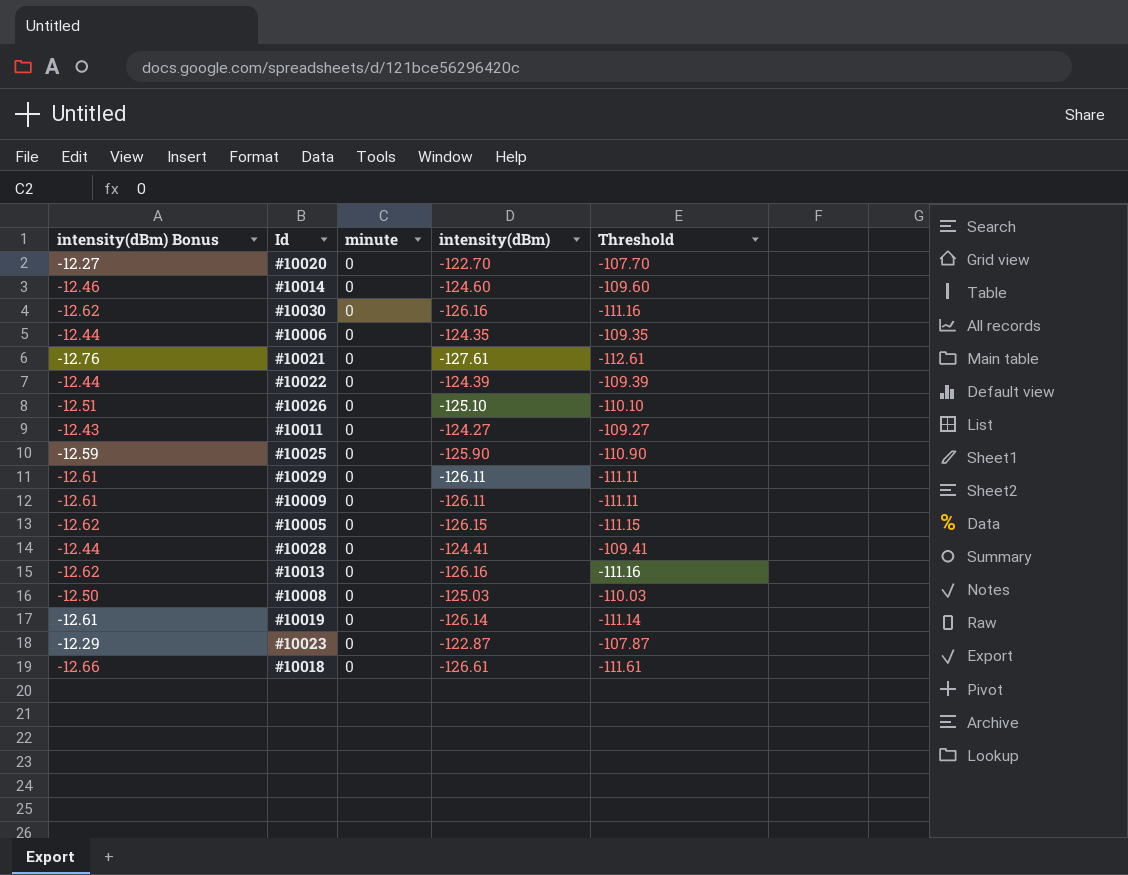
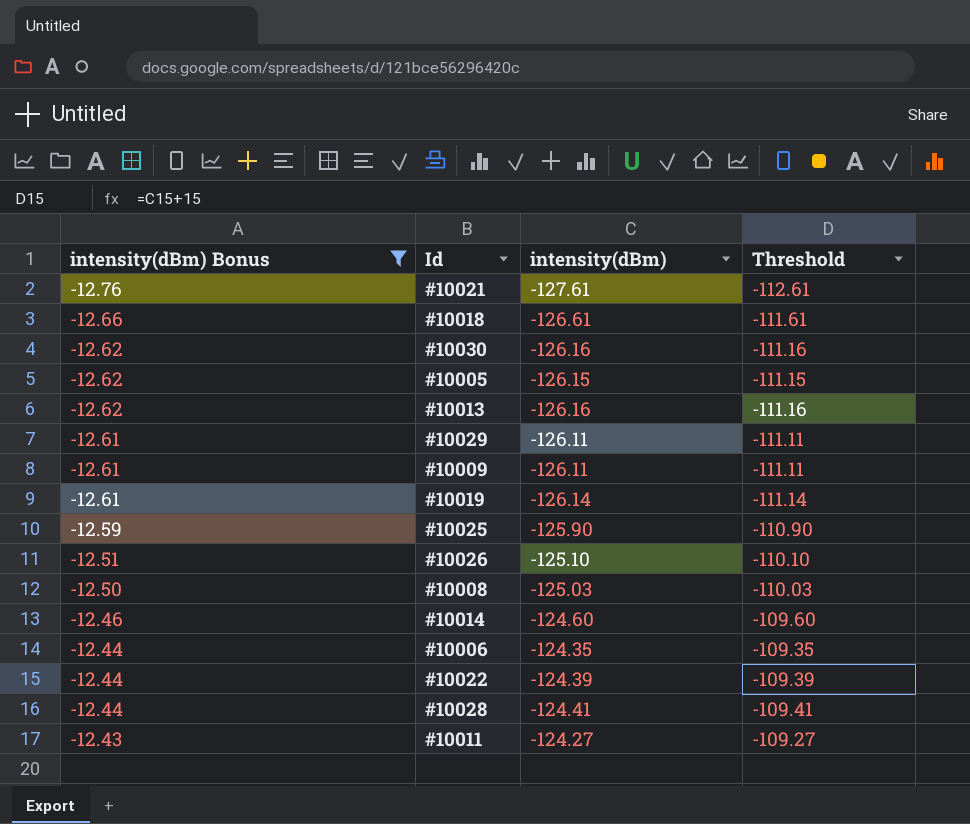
filter: none -> intensity(dBm) Bonus <= -12.43
row order: none -> intensity(dBm) Bonus ascending
column minute | position: 3 -> none

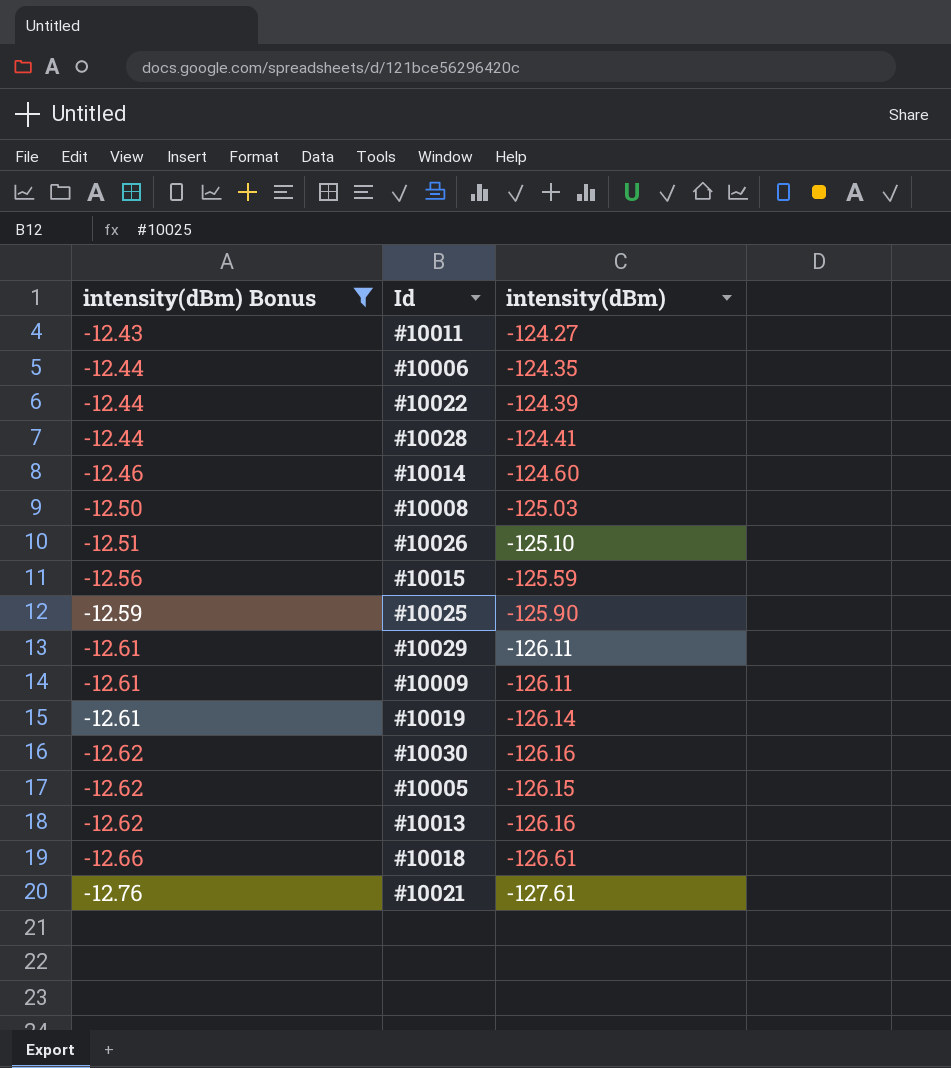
row order: intensity(dBm) Bonus ascending -> intensity(dBm) Bonus descending
column Threshold | formula: [intensity(dBm)] + 15 -> none
row #10015: none -> -12.56 | -125.59

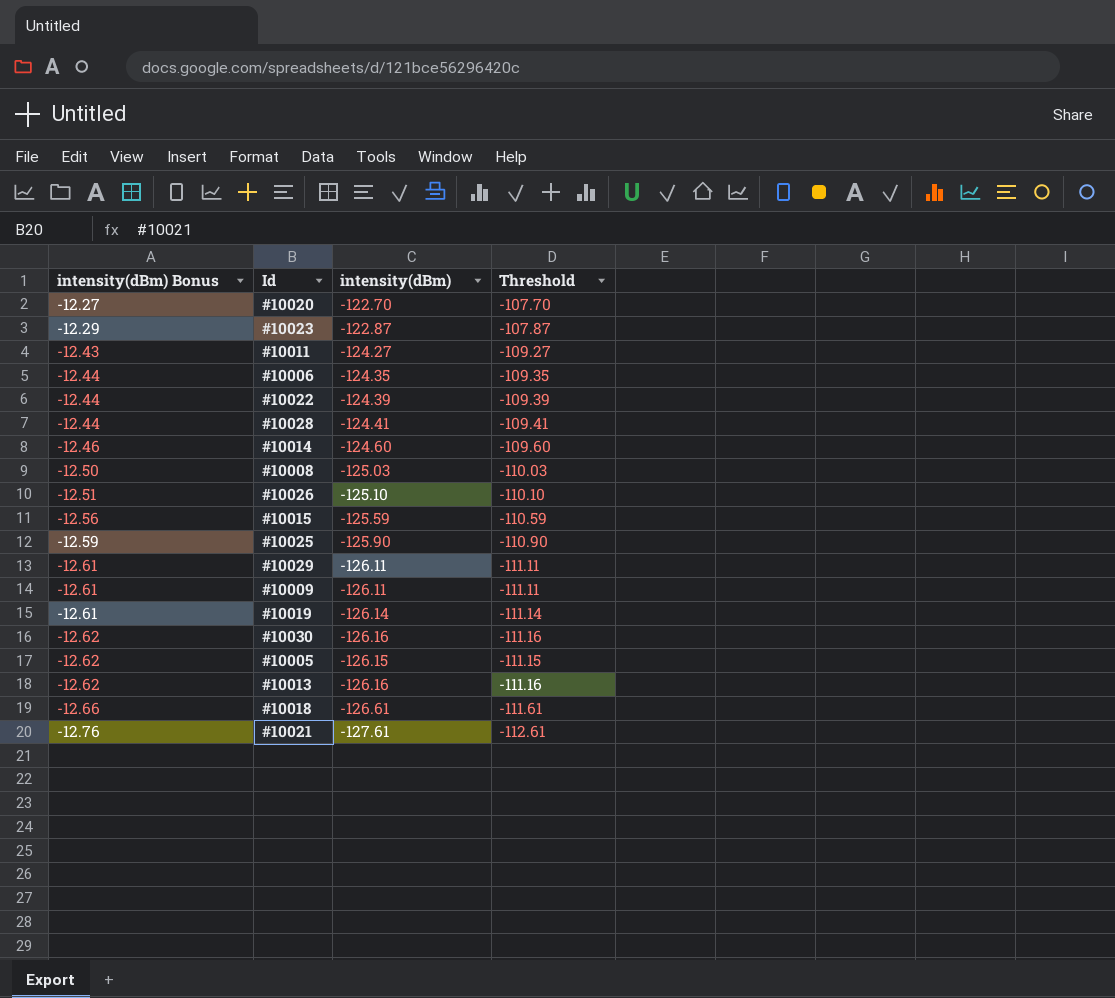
filter: intensity(dBm) Bonus <= -12.43 -> none
column Threshold | formula: none -> [intensity(dBm)] + 15

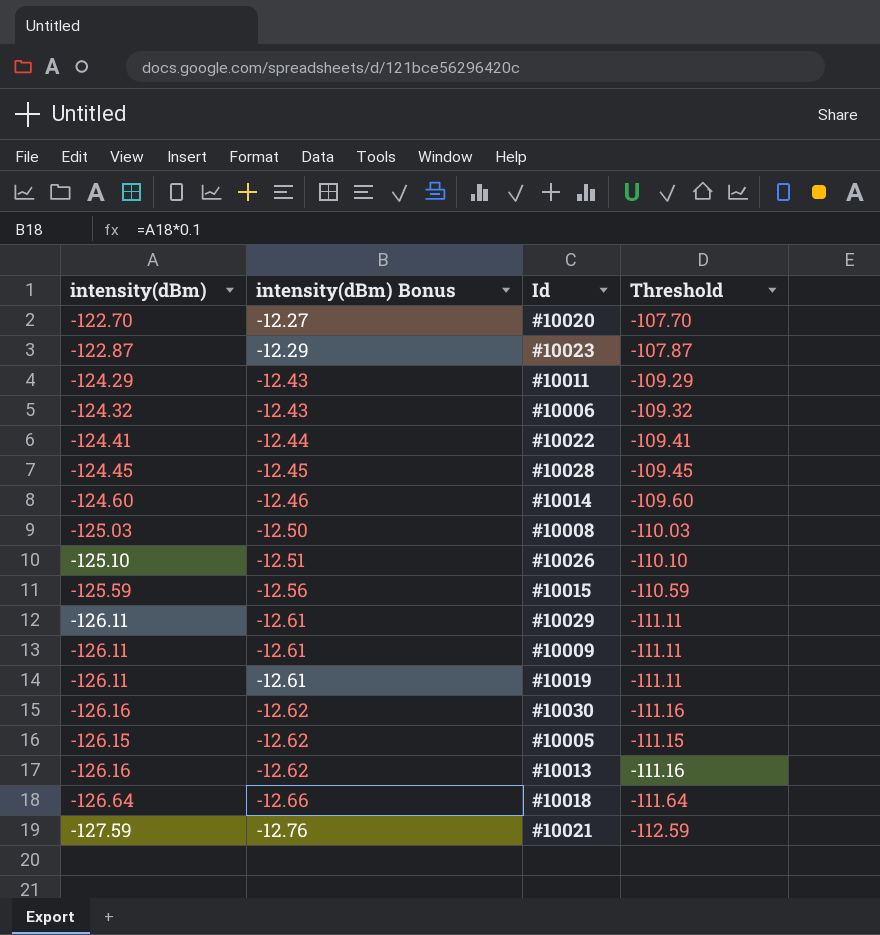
column intensity(dBm) | position: 3 -> 1
row #10025: -12.59 | -125.90 | -110.90 -> none
#10011 | intensity(dBm): -124.27 -> -124.29
#10011 | Threshold: -109.27 -> -109.29
#10006 | intensity(dBm): -124.35 -> -124.32
#10006 | intensity(dBm) Bonus: -12.44 -> -12.43
#10006 | Threshold: -109.35 -> -109.32
#10022 | intensity(dBm): -124.39 -> -124.41
#10022 | Threshold: -109.39 -> -109.41
#10028 | intensity(dBm): -124.41 -> -124.45
#10028 | intensity(dBm) Bonus: -12.44 -> -12.45
#10028 | Threshold: -109.41 -> -109.45
#10019 | intensity(dBm): -126.14 -> -126.11
#10019 | Threshold: -111.14 -> -111.11
#10018 | intensity(dBm): -126.61 -> -126.64
#10018 | Threshold: -111.61 -> -111.64
#10021 | intensity(dBm): -127.61 -> -127.59
#10021 | Threshold: -112.61 -> -112.59

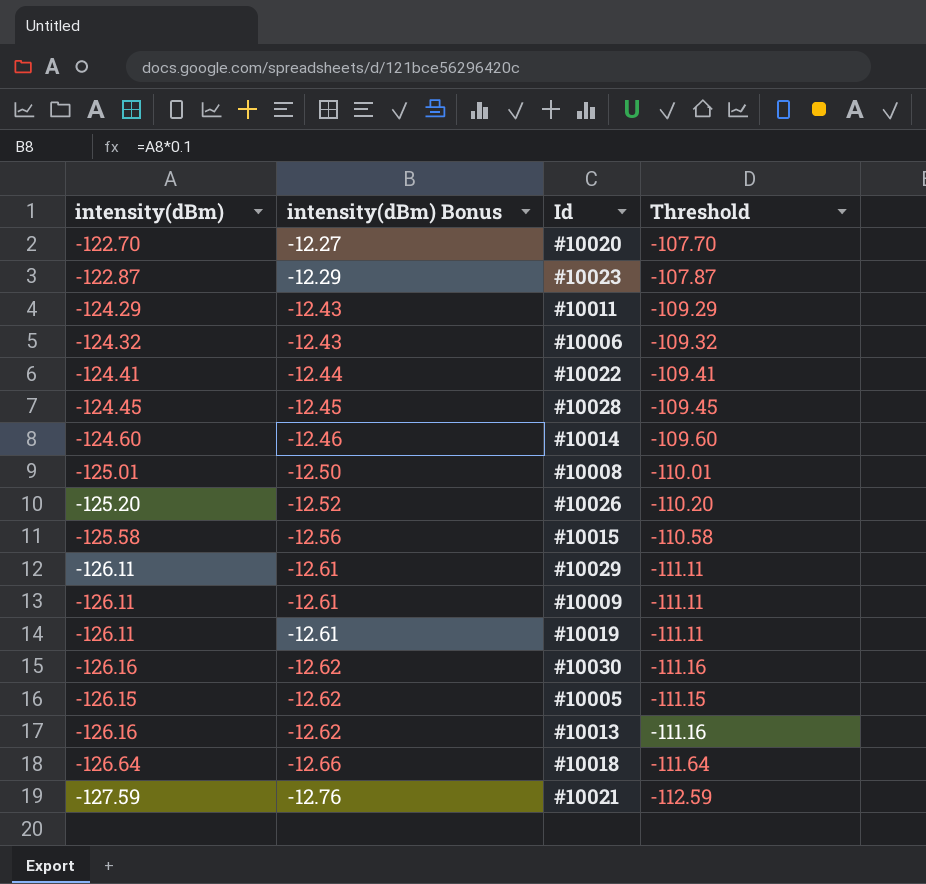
#10008 | intensity(dBm): -125.03 -> -125.01
#10008 | Threshold: -110.03 -> -110.01
#10026 | intensity(dBm): -125.10 -> -125.20
#10026 | intensity(dBm) Bonus: -12.51 -> -12.52
#10026 | Threshold: -110.10 -> -110.20
#10015 | intensity(dBm): -125.59 -> -125.58
#10015 | Threshold: -110.59 -> -110.58

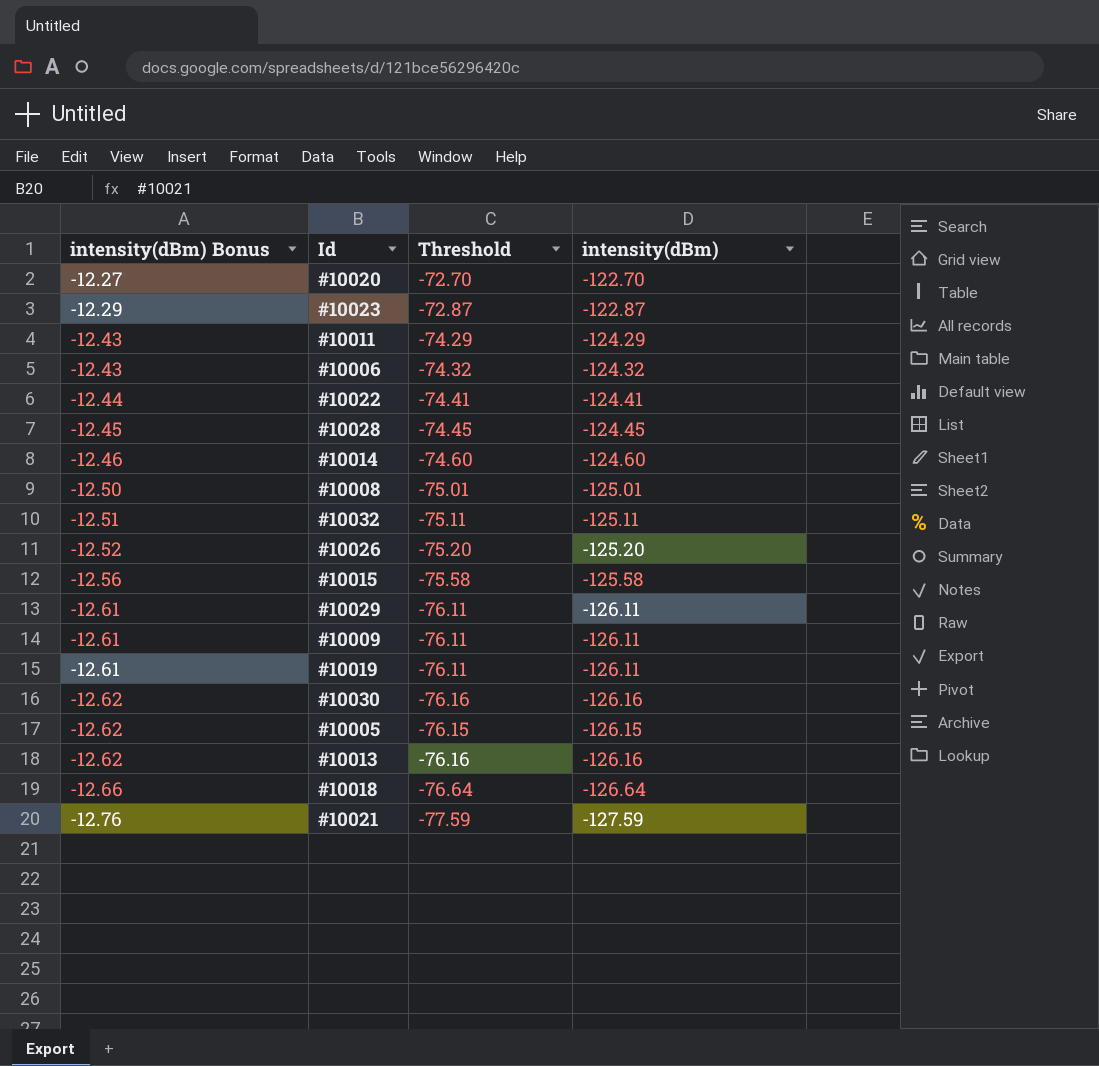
column Threshold | formula: [intensity(dBm)] + 15 -> [intensity(dBm)] + 50
column intensity(dBm) | position: 1 -> 4
row #10032: none -> -12.51 | -75.11 | -125.11

